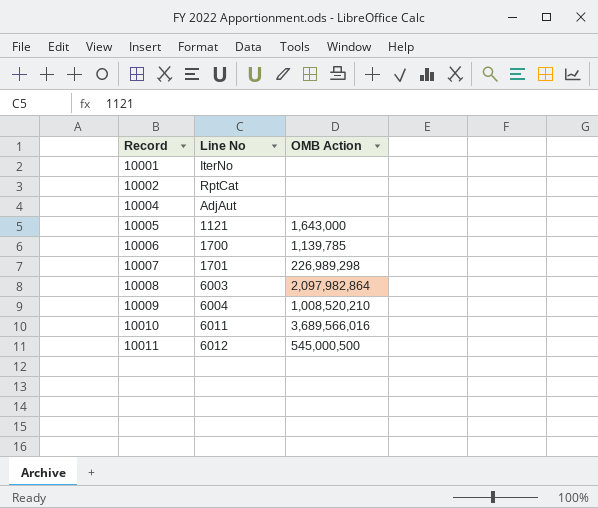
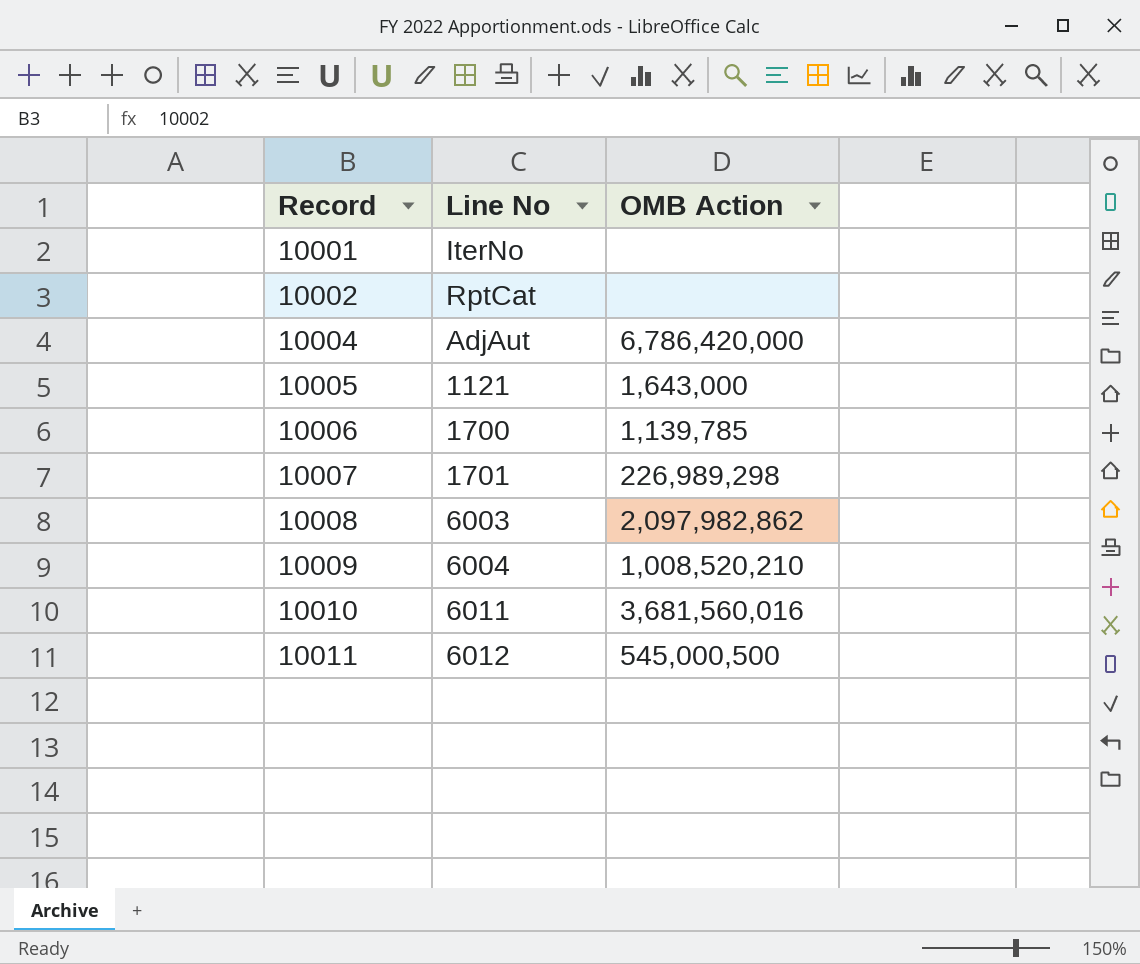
10004 | OMB Action: none -> 6,786,420,000
10008 | OMB Action: 2,097,982,864 -> 2,097,982,862
10010 | OMB Action: 3,689,566,016 -> 3,681,560,016

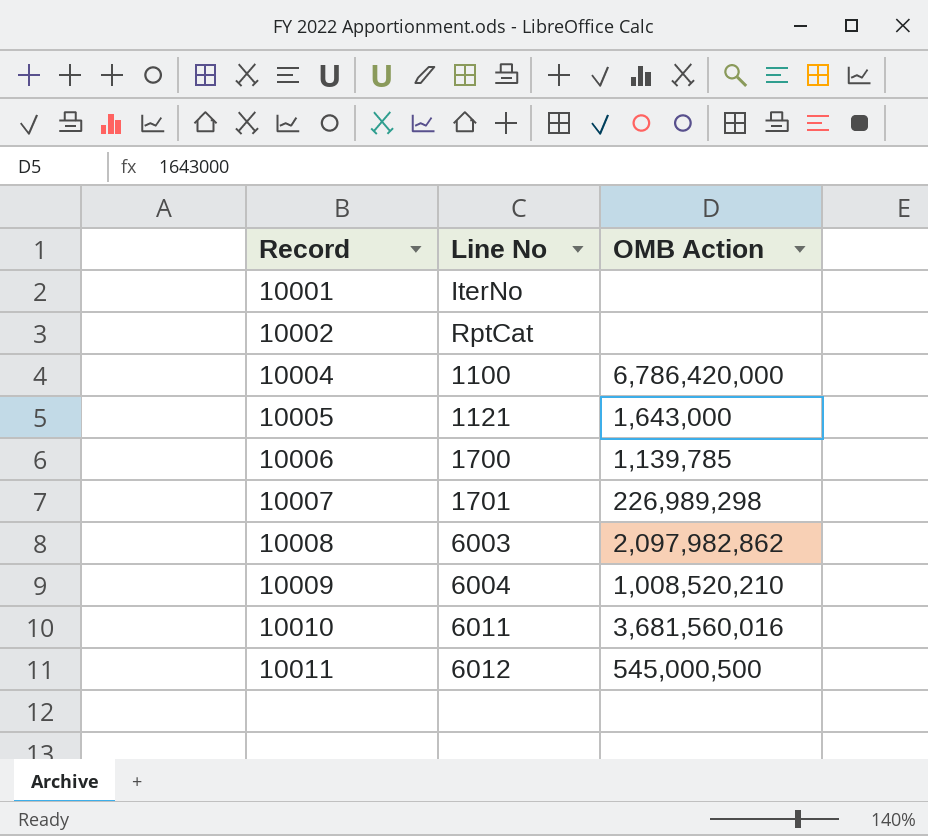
10004 | Line No: AdjAut -> 1100

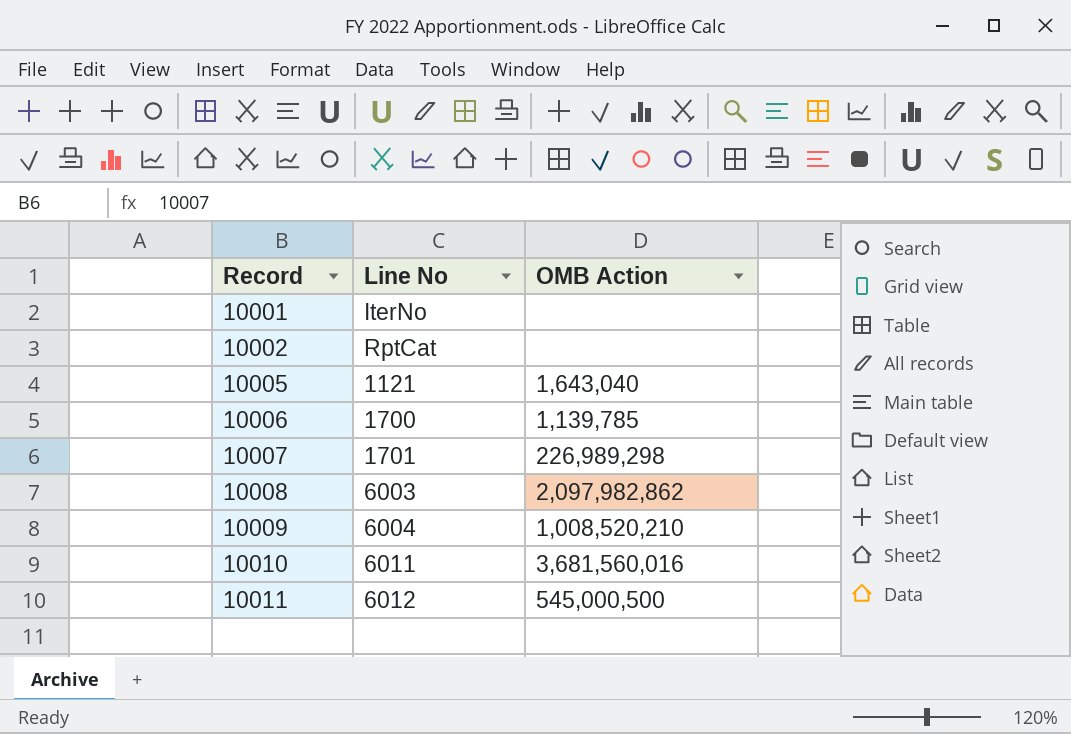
row 10004: 1100 | 6,786,420,000 -> none
10005 | OMB Action: 1,643,000 -> 1,643,040

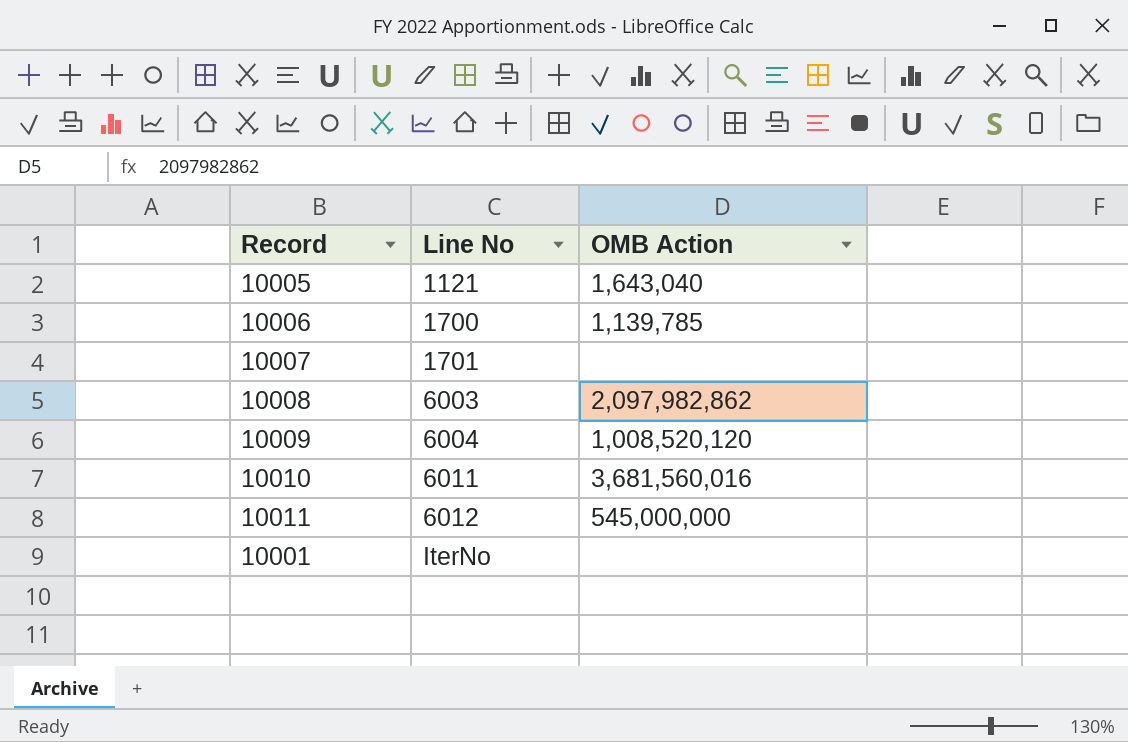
row order: Record ascending -> Line No ascending
row 10002: RptCat | none -> none
10007 | OMB Action: 226,989,298 -> none
10009 | OMB Action: 1,008,520,210 -> 1,008,520,120
10011 | OMB Action: 545,000,500 -> 545,000,000

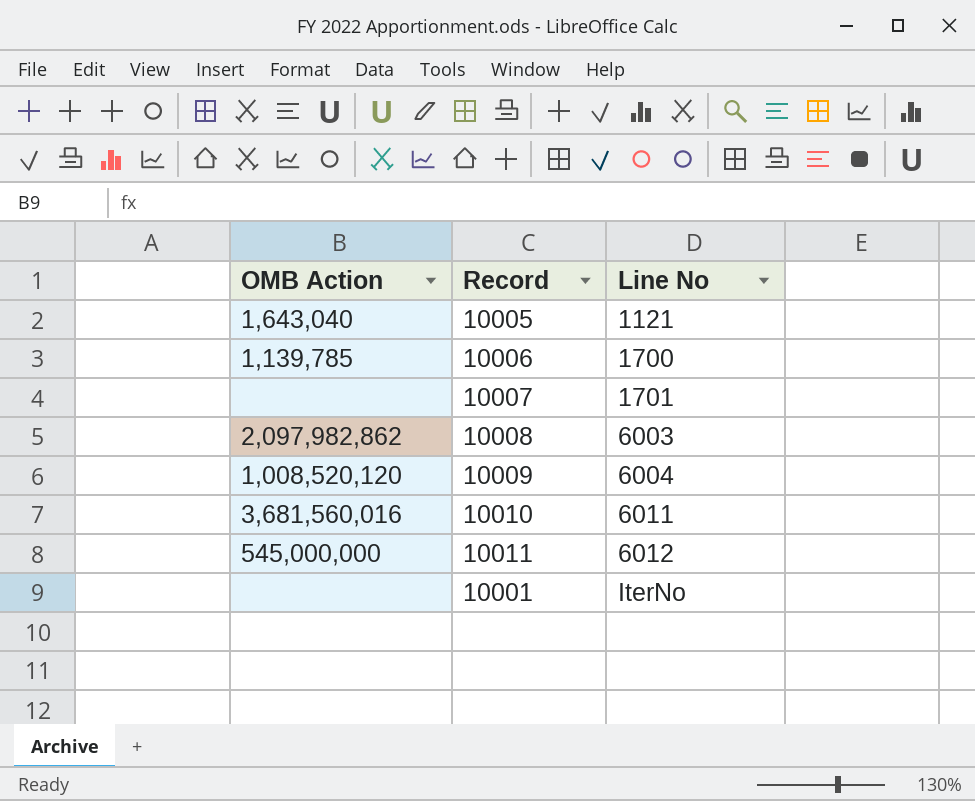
column OMB Action | position: 3 -> 1

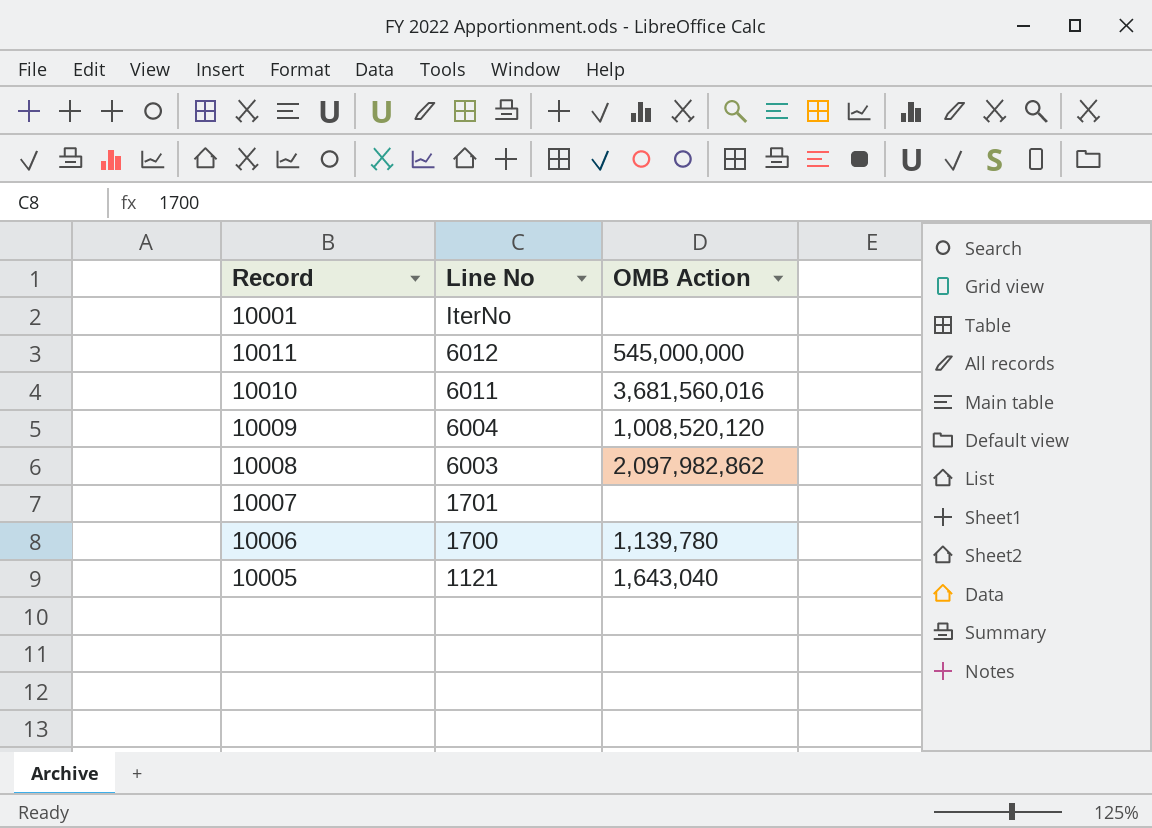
row order: Line No ascending -> Line No descending
column OMB Action | position: 1 -> 3
10006 | OMB Action: 1,139,785 -> 1,139,780

